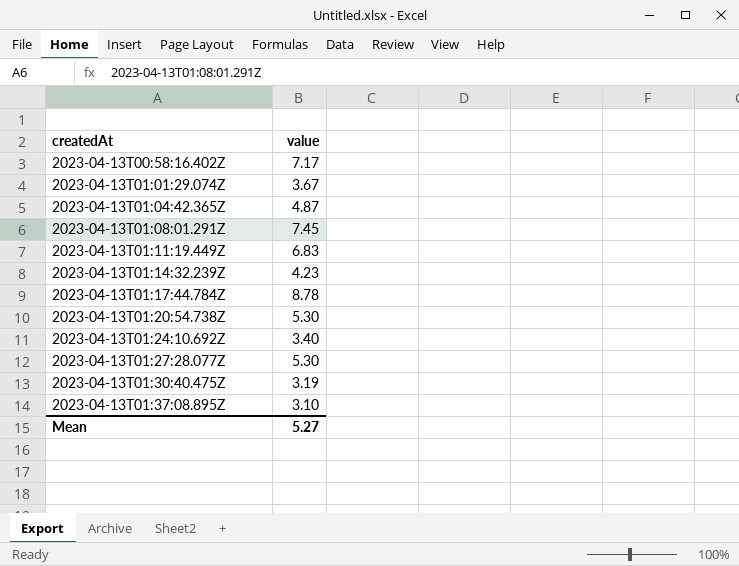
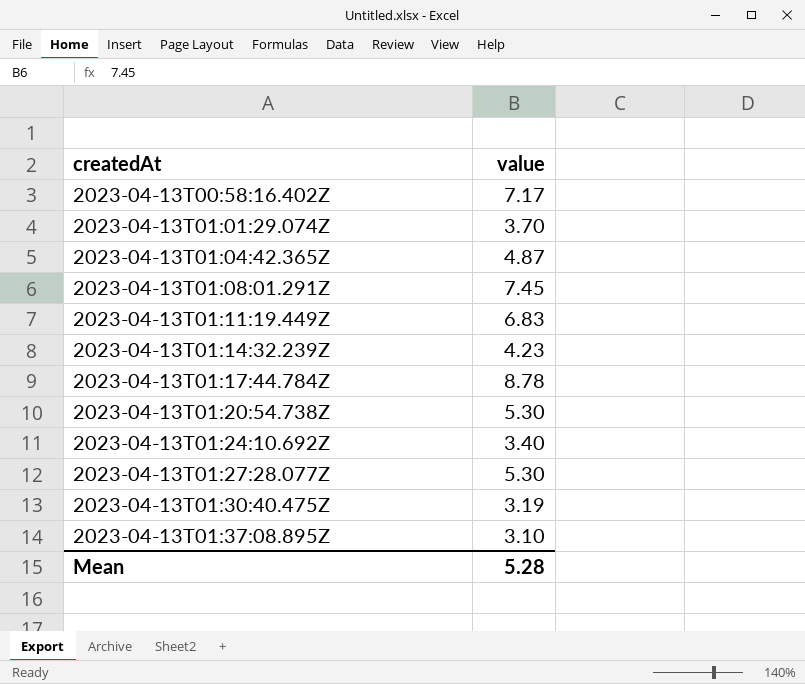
2023-04-13T01:01:29.074Z | value: 3.67 -> 3.70
Mean | value: 5.27 -> 5.28

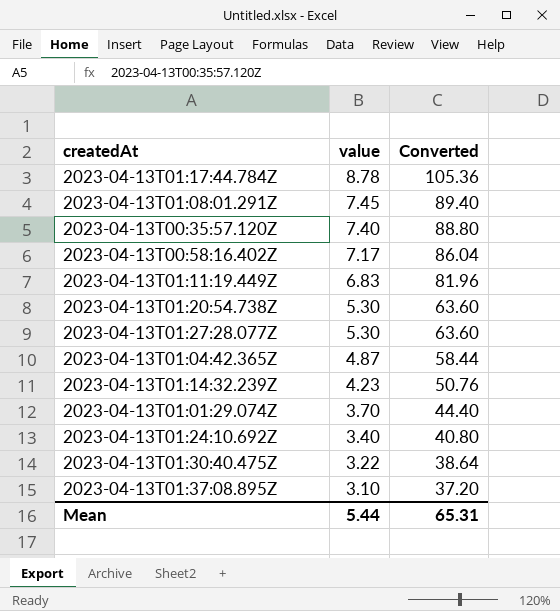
row order: createdAt ascending -> value descending
column Converted | formula: none -> [value] * 12
row 2023-04-13T00:35:57.120Z: none -> 7.40 | 88.80
2023-04-13T01:30:40.475Z | value: 3.19 -> 3.22
Mean | value: 5.28 -> 5.44

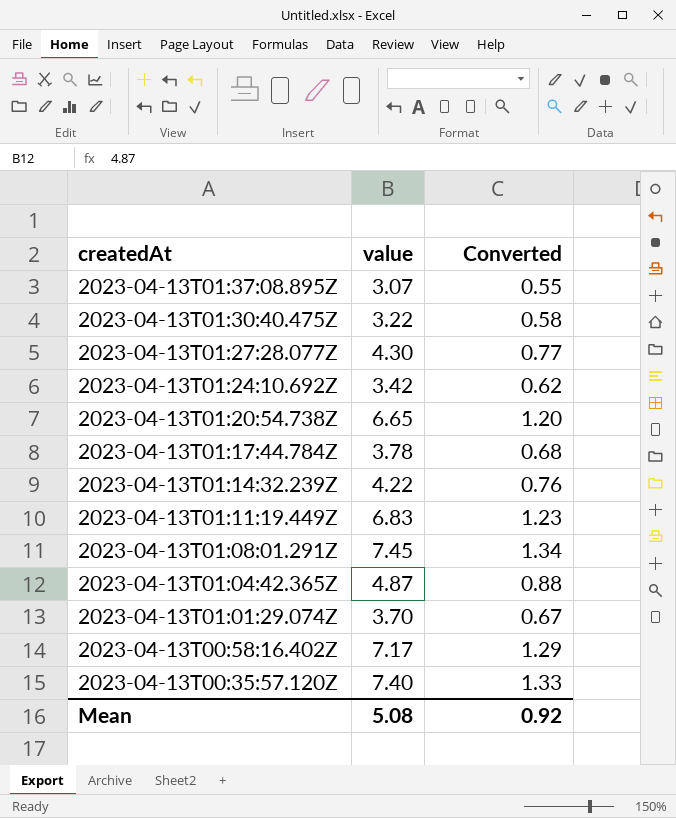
row order: value descending -> createdAt descending
column Converted | formula: [value] * 12 -> [value] * 0.18
2023-04-13T01:37:08.895Z | value: 3.10 -> 3.07
2023-04-13T01:27:28.077Z | value: 5.30 -> 4.30
2023-04-13T01:24:10.692Z | value: 3.40 -> 3.42
2023-04-13T01:20:54.738Z | value: 5.30 -> 6.65
2023-04-13T01:17:44.784Z | value: 8.78 -> 3.78
2023-04-13T01:14:32.239Z | value: 4.23 -> 4.22
Mean | value: 5.44 -> 5.08
Mean | Converted: 65.31 -> 0.92

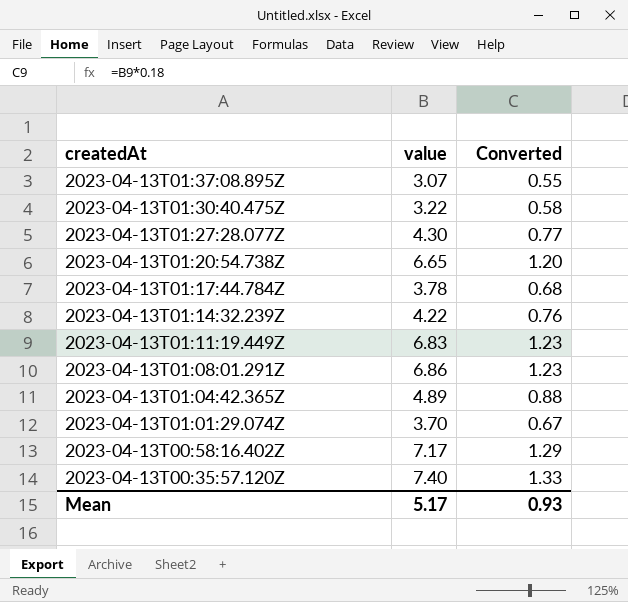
row 2023-04-13T01:24:10.692Z: 3.42 | 0.62 -> none
2023-04-13T01:08:01.291Z | value: 7.45 -> 6.86
2023-04-13T01:08:01.291Z | Converted: 1.34 -> 1.23
2023-04-13T01:04:42.365Z | value: 4.87 -> 4.89
Mean | value: 5.08 -> 5.17
Mean | Converted: 0.92 -> 0.93

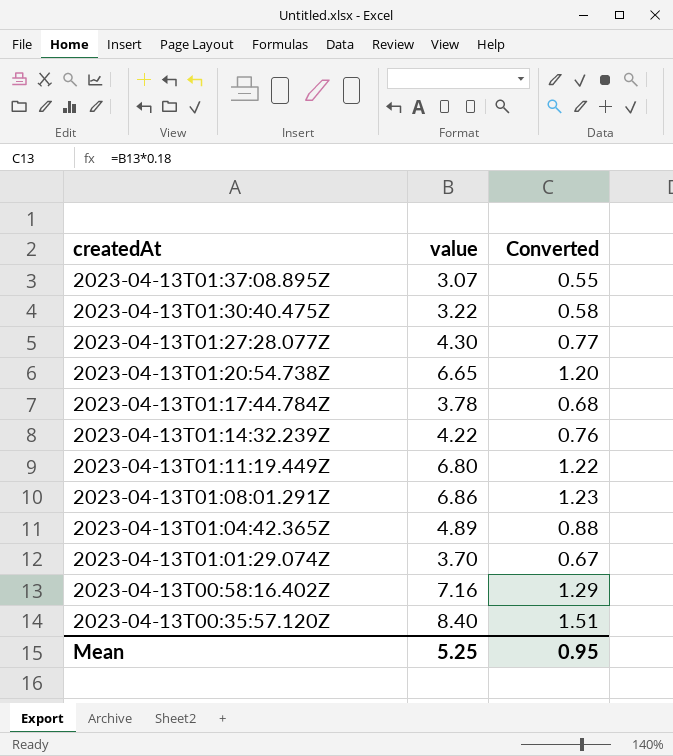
2023-04-13T01:11:19.449Z | value: 6.83 -> 6.80
2023-04-13T01:11:19.449Z | Converted: 1.23 -> 1.22
2023-04-13T00:58:16.402Z | value: 7.17 -> 7.16
2023-04-13T00:35:57.120Z | value: 7.40 -> 8.40
2023-04-13T00:35:57.120Z | Converted: 1.33 -> 1.51
Mean | value: 5.17 -> 5.25
Mean | Converted: 0.93 -> 0.95

